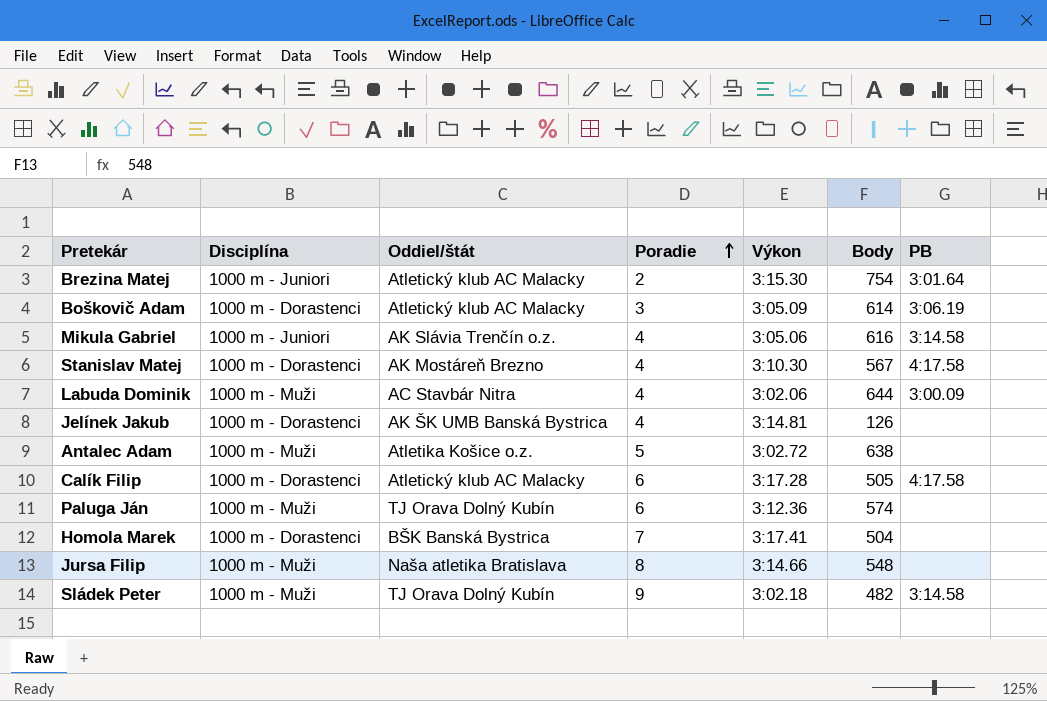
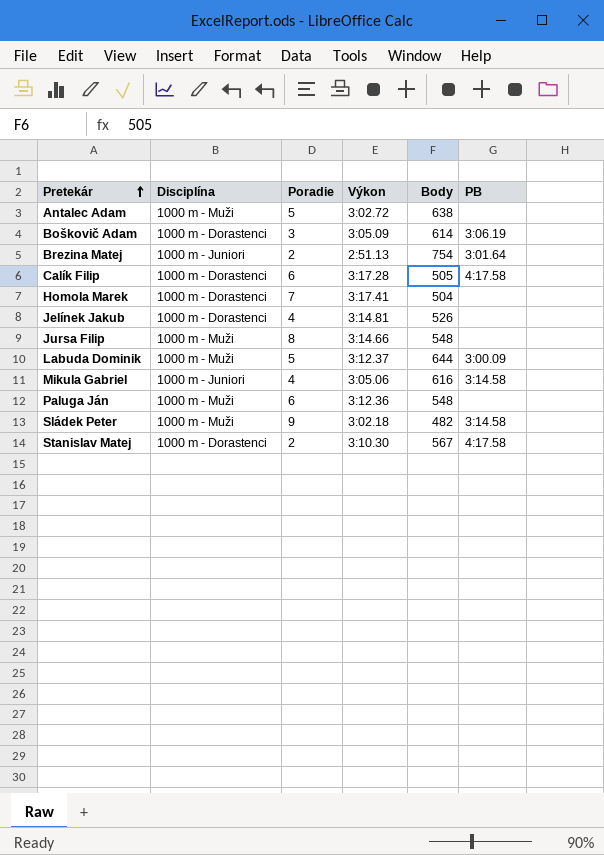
row order: Poradie ascending -> Pretekár ascending
column Oddiel/štát | position: 3 -> none
Brezina Matej | Výkon: 3:15.30 -> 2:51.13
Jelínek Jakub | Body: 126 -> 526
Labuda Dominik | Poradie: 4 -> 5
Labuda Dominik | Výkon: 3:02.06 -> 3:12.37
Paluga Ján | Body: 574 -> 548
Stanislav Matej | Poradie: 4 -> 2

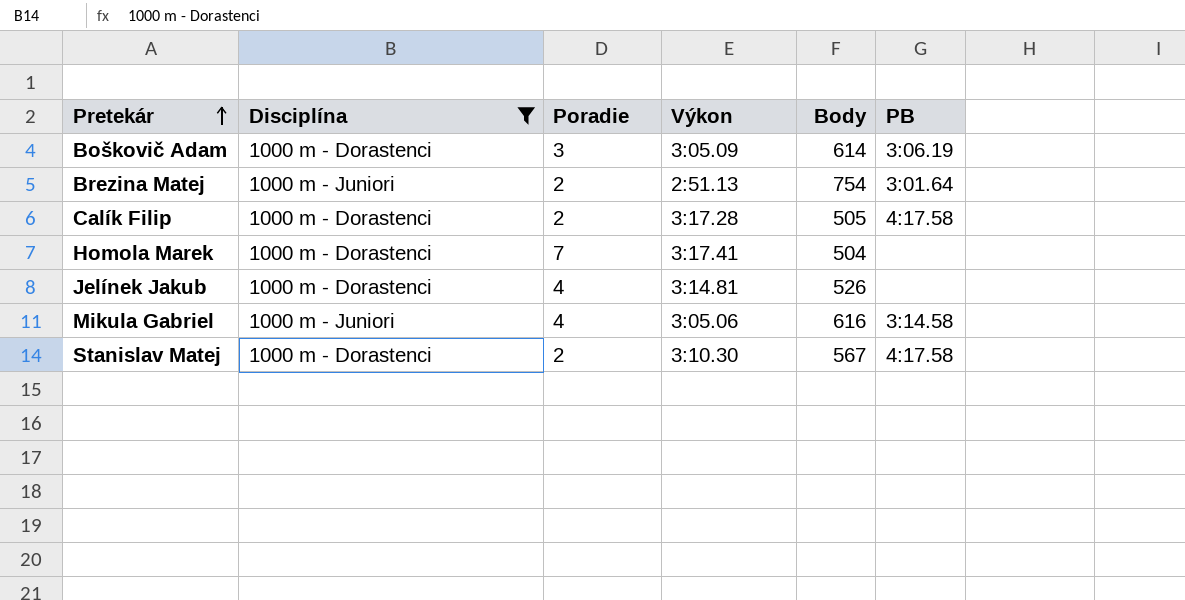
filter: none -> Disciplína != 1000 m - Muži
Calík Filip | Poradie: 6 -> 2

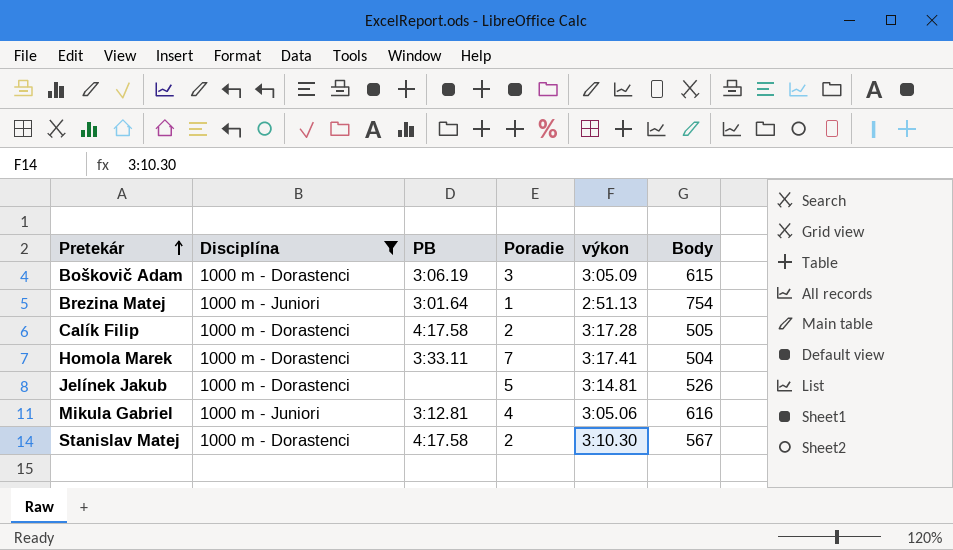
column PB | position: 6 -> 3
column name: Výkon -> výkon
Boškovič Adam | Body: 614 -> 615
Brezina Matej | Poradie: 2 -> 1
Homola Marek | PB: none -> 3:33.11
Jelínek Jakub | Poradie: 4 -> 5
Mikula Gabriel | PB: 3:14.58 -> 3:12.81

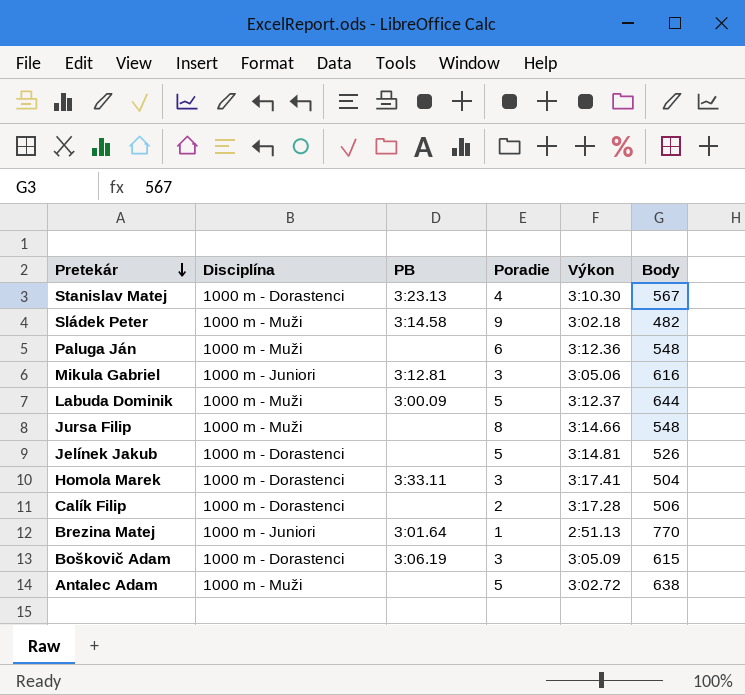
filter: Disciplína != 1000 m - Muži -> none
row order: Pretekár ascending -> Pretekár descending
column name: výkon -> Výkon
Stanislav Matej | PB: 4:17.58 -> 3:23.13
Stanislav Matej | Poradie: 2 -> 4
Mikula Gabriel | Poradie: 4 -> 3
Homola Marek | Poradie: 7 -> 3
Calík Filip | PB: 4:17.58 -> none
Calík Filip | Body: 505 -> 506
Brezina Matej | Body: 754 -> 770

